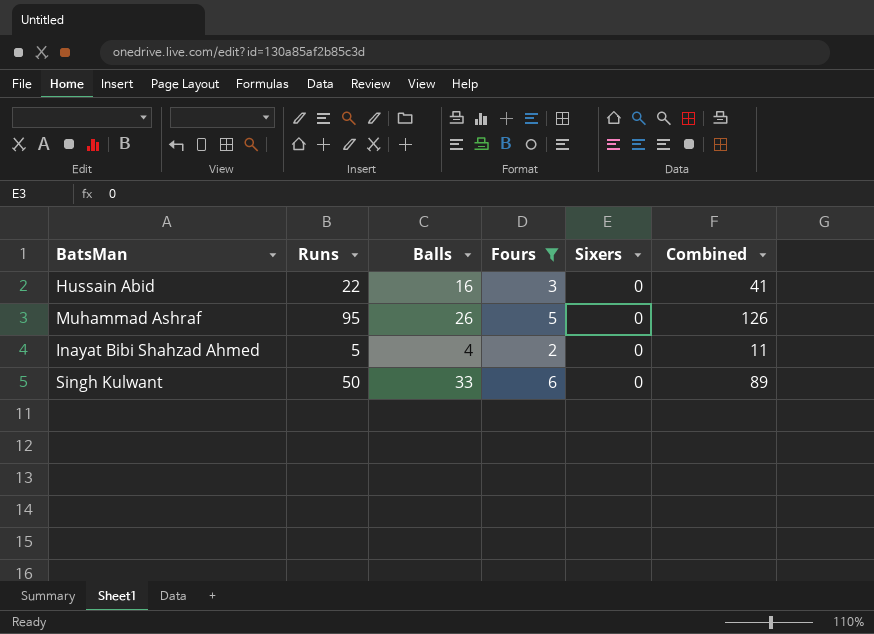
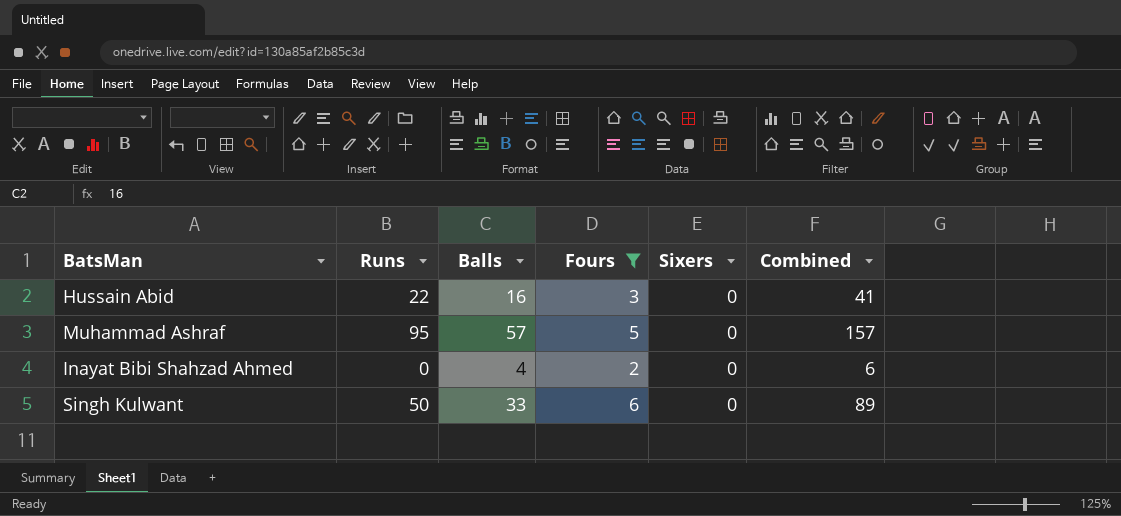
Muhammad Ashraf | Balls: 26 -> 57
Muhammad Ashraf | Combined: 126 -> 157
Inayat Bibi Shahzad Ahmed | Runs: 5 -> 0
Inayat Bibi Shahzad Ahmed | Combined: 11 -> 6

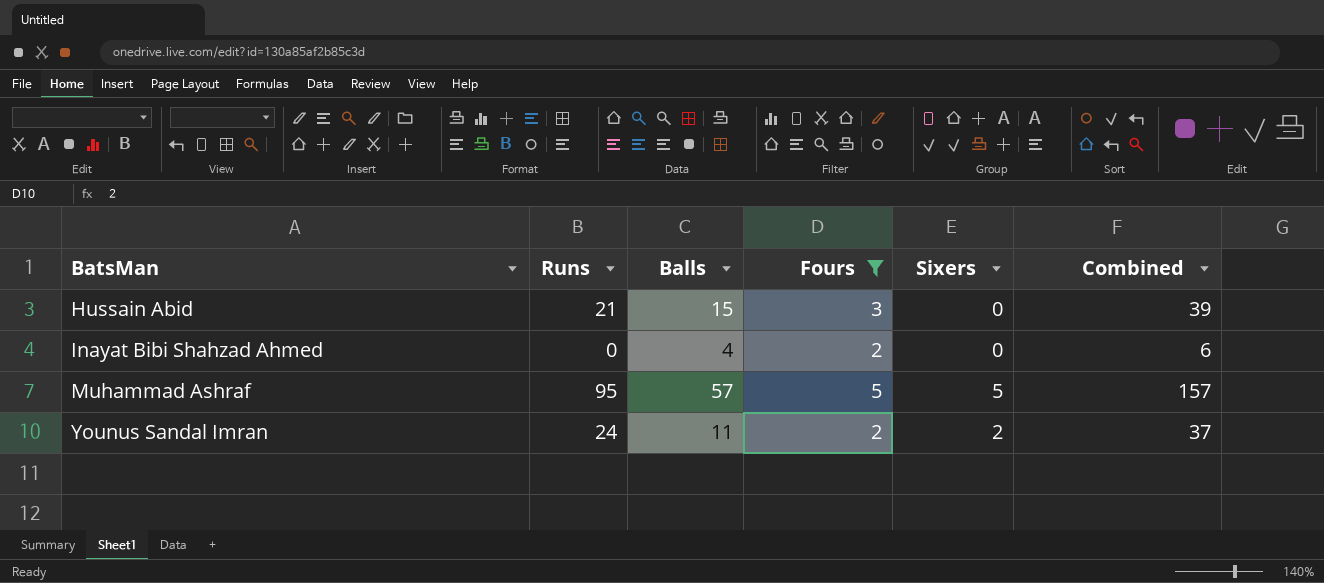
row order: none -> BatsMan ascending
row Singh Kulwant: 50 | 33 | 6 | 0 | 89 -> none
Hussain Abid | Runs: 22 -> 21
Hussain Abid | Balls: 16 -> 15
Hussain Abid | Combined: 41 -> 39
Muhammad Ashraf | Sixers: 0 -> 5
row Younus Sandal Imran: none -> 24 | 11 | 2 | 2 | 37

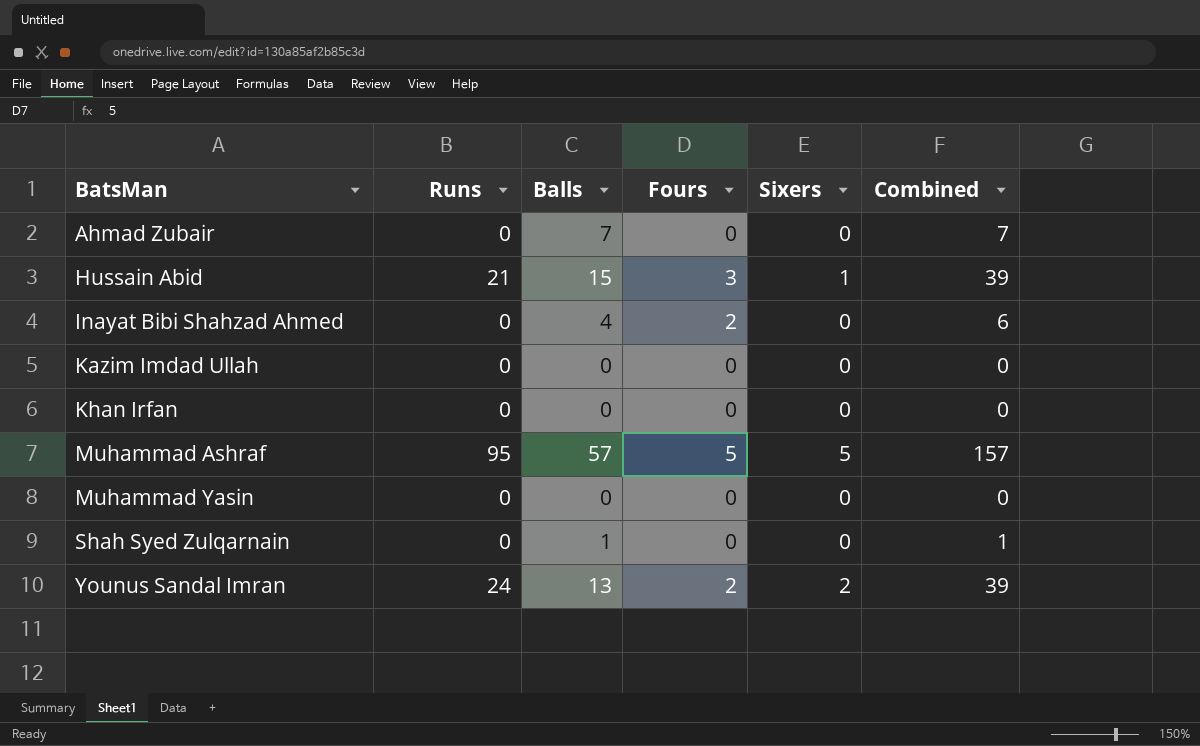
filter: Fours != 0 -> none
Hussain Abid | Sixers: 0 -> 1
Younus Sandal Imran | Balls: 11 -> 13
Younus Sandal Imran | Combined: 37 -> 39

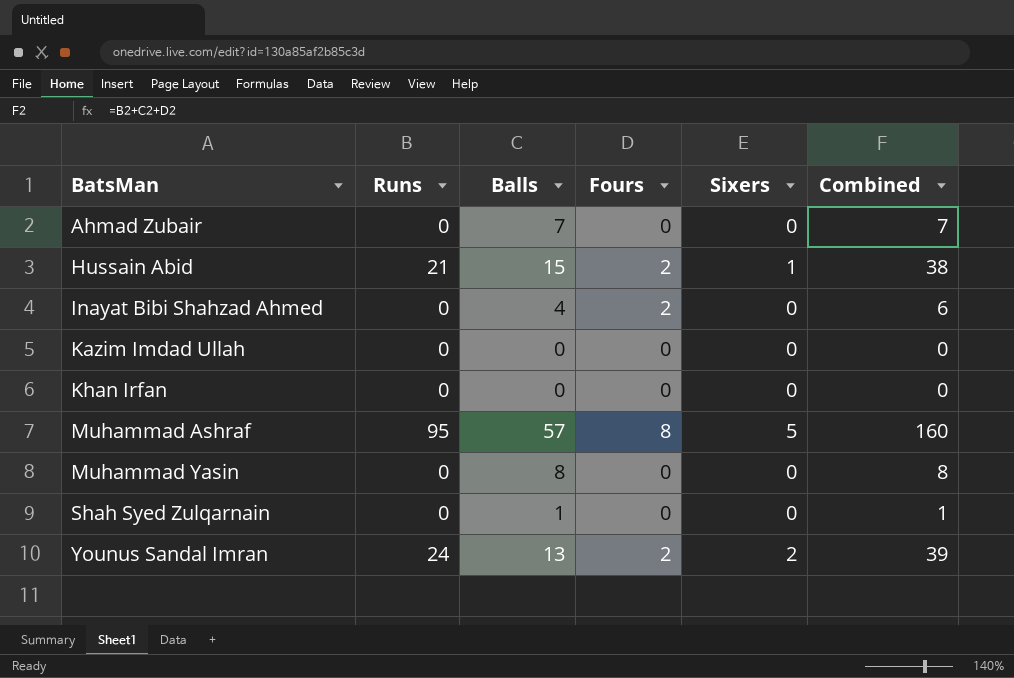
Hussain Abid | Fours: 3 -> 2
Hussain Abid | Combined: 39 -> 38
Muhammad Ashraf | Fours: 5 -> 8
Muhammad Ashraf | Combined: 157 -> 160
Muhammad Yasin | Balls: 0 -> 8
Muhammad Yasin | Combined: 0 -> 8

